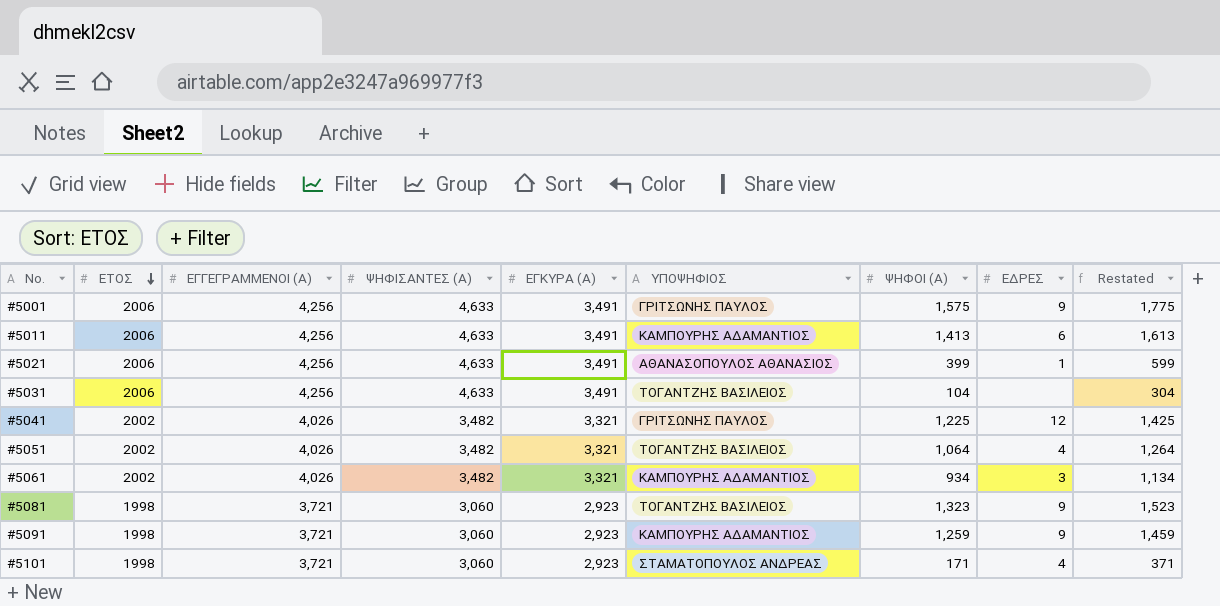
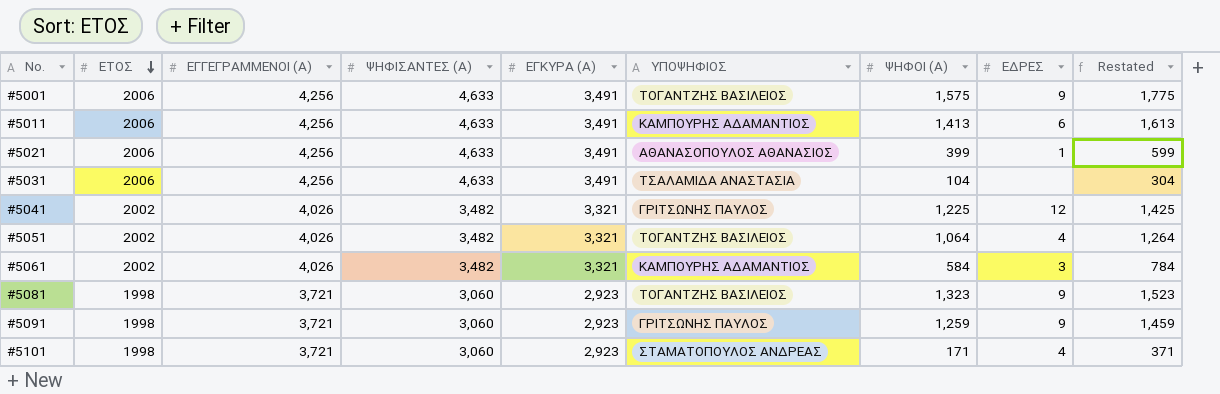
#5001 | ΥΠΟΨΗΦΙΟΣ: ΓΡΙΤΣΩΝΗΣ ΠΑΥΛΟΣ -> ΤΟΓΑΝΤΖΗΣ ΒΑΣΙΛΕΙΟΣ
#5031 | ΥΠΟΨΗΦΙΟΣ: ΤΟΓΑΝΤΖΗΣ ΒΑΣΙΛΕΙΟΣ -> ΤΣΑΛΑΜΙΔΑ ΑΝΑΣΤΑΣΙΑ
#5061 | ΨΗΦΟΙ (Α): 934 -> 584
#5061 | Restated: 1,134 -> 784
#5091 | ΥΠΟΨΗΦΙΟΣ: ΚΑΜΠΟΥΡΗΣ ΑΔΑΜΑΝΤΙΟΣ -> ΓΡΙΤΣΩΝΗΣ ΠΑΥΛΟΣ

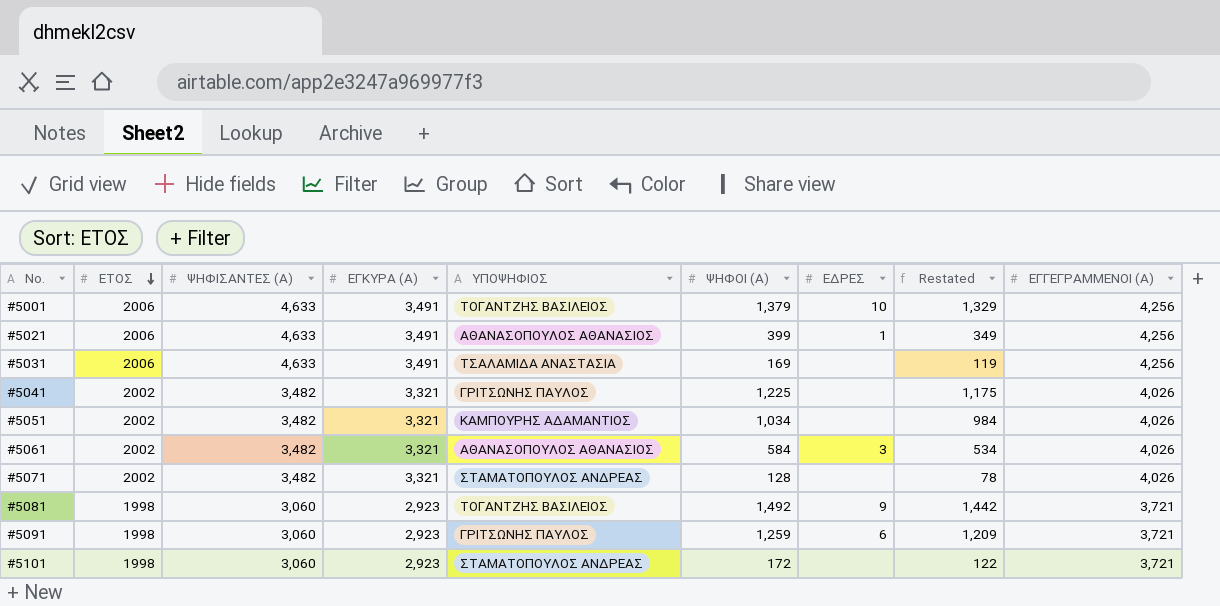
column Restated | formula: [ΨΗΦΟΙ (Α)] + 200 -> [ΨΗΦΟΙ (Α)] - 50
column ΕΓΓΕΓΡΑΜΜΕΝΟΙ (Α) | position: 3 -> 9
row #5011: 2006 | 4,256 | 4,633 | 3,491 | ΚΑΜΠΟΥΡΗΣ ΑΔΑΜΑΝΤΙΟΣ | 1,413 | 6 | 1,613 -> none
#5001 | ΨΗΦΟΙ (Α): 1,575 -> 1,379
#5001 | ΕΔΡΕΣ: 9 -> 10
#5031 | ΨΗΦΟΙ (Α): 104 -> 169
#5041 | ΕΔΡΕΣ: 12 -> none
#5051 | ΥΠΟΨΗΦΙΟΣ: ΤΟΓΑΝΤΖΗΣ ΒΑΣΙΛΕΙΟΣ -> ΚΑΜΠΟΥΡΗΣ ΑΔΑΜΑΝΤΙΟΣ
#5051 | ΨΗΦΟΙ (Α): 1,064 -> 1,034
#5051 | ΕΔΡΕΣ: 4 -> none
#5061 | ΥΠΟΨΗΦΙΟΣ: ΚΑΜΠΟΥΡΗΣ ΑΔΑΜΑΝΤΙΟΣ -> ΑΘΑΝΑΣΟΠΟΥΛΟΣ ΑΘΑΝΑΣΙΟΣ
row #5071: none -> 2002 | 3,482 | 3,321 | ΣΤΑΜΑΤΟΠΟΥΛΟΣ ΑΝΔΡΕΑΣ | 128 | none | 78 | 4,026
#5081 | ΨΗΦΟΙ (Α): 1,323 -> 1,492
#5091 | ΕΔΡΕΣ: 9 -> 6
#5101 | ΨΗΦΟΙ (Α): 171 -> 172
#5101 | ΕΔΡΕΣ: 4 -> none

